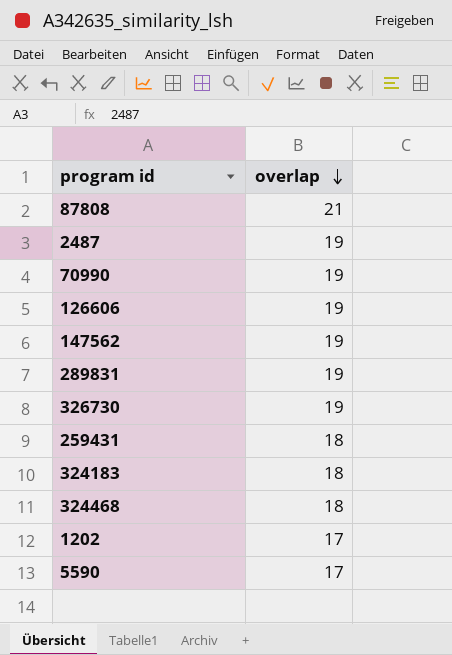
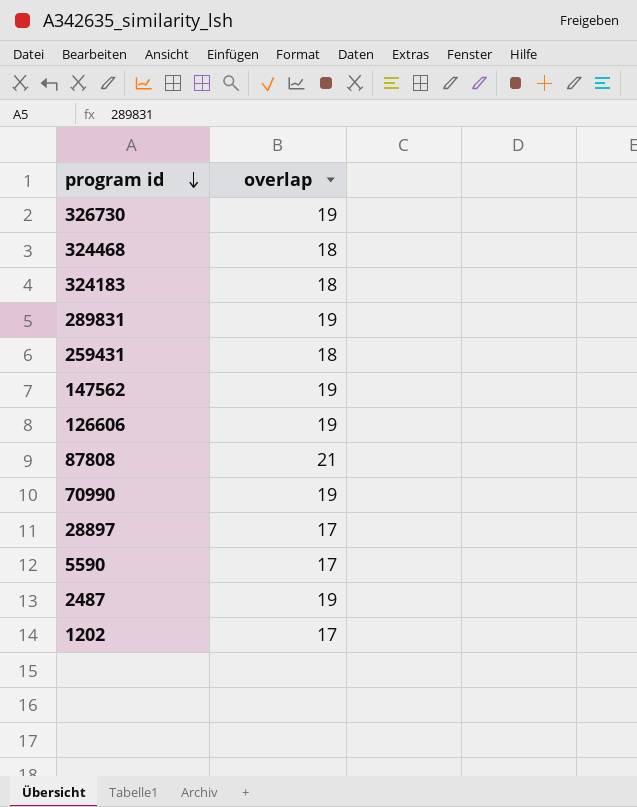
row order: overlap descending -> program id descending
row 28897: none -> 17

